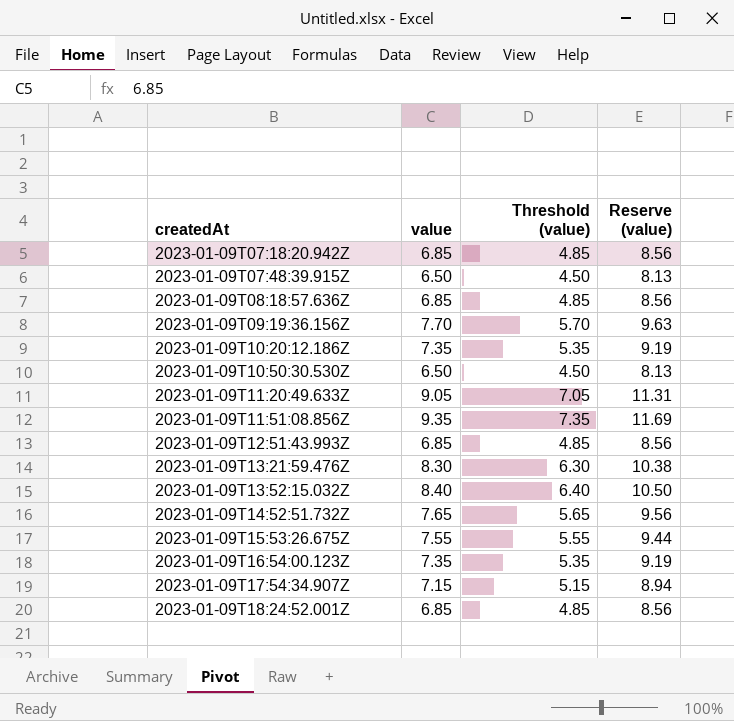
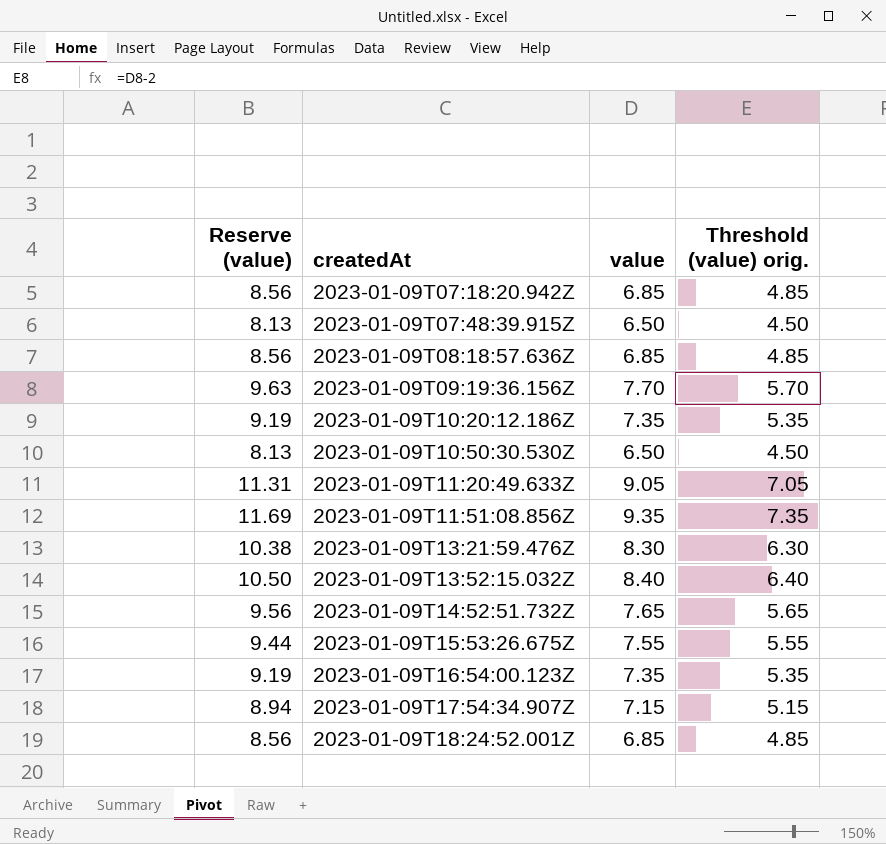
column Reserve (value) | position: 4 -> 1
column name: Threshold (value) -> Threshold (value) orig.
row 2023-01-09T12:51:43.993Z: 6.85 | 4.85 | 8.56 -> none

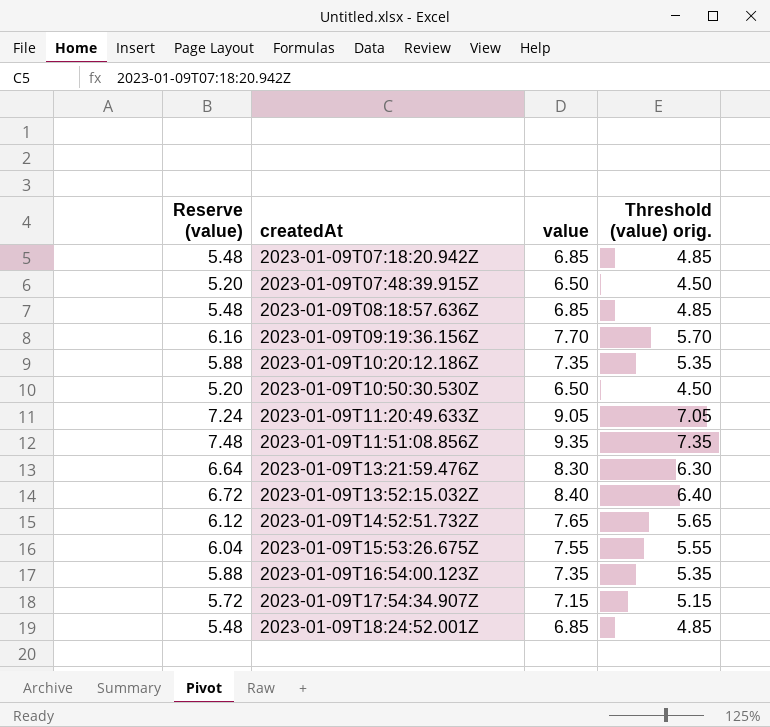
column Reserve (value) | formula: [value] * 1.25 -> [value] * 0.8

